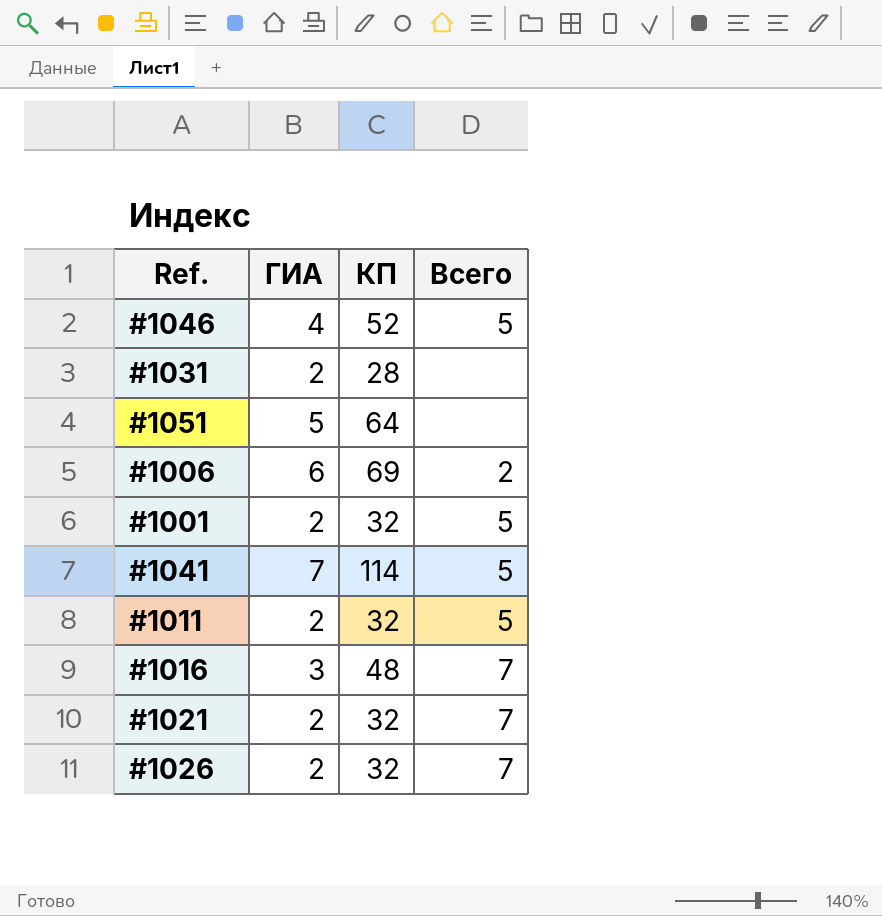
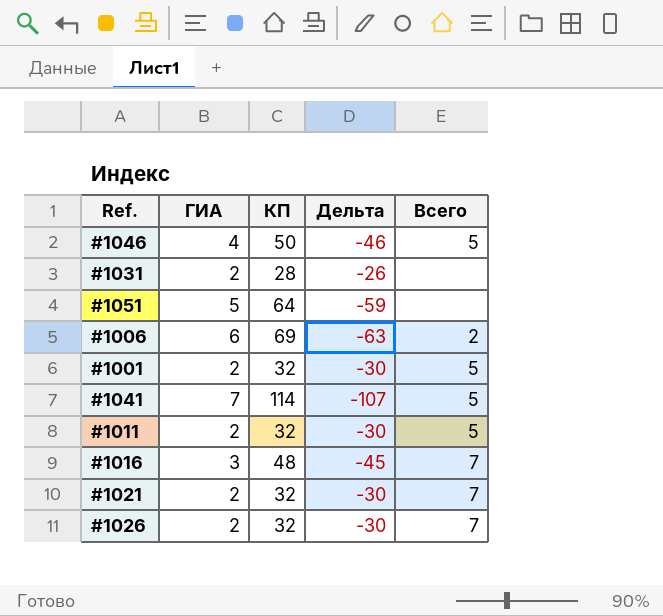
column Дельта | formula: none -> [ГИА] - [КП]
#1046 | КП: 52 -> 50

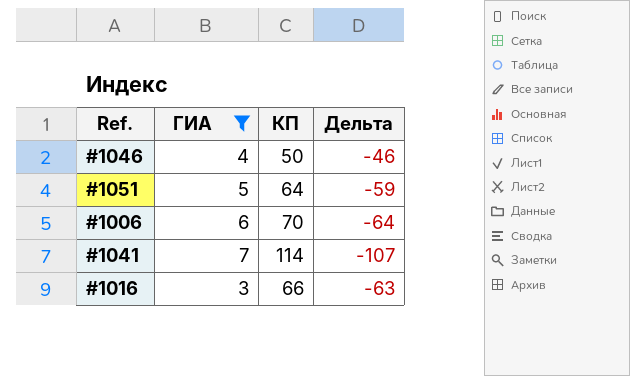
filter: none -> ГИА != 2
column Всего | position: 5 -> none
#1006 | КП: 69 -> 70
#1006 | Дельта: -63 -> -64
#1016 | КП: 48 -> 66
#1016 | Дельта: -45 -> -63

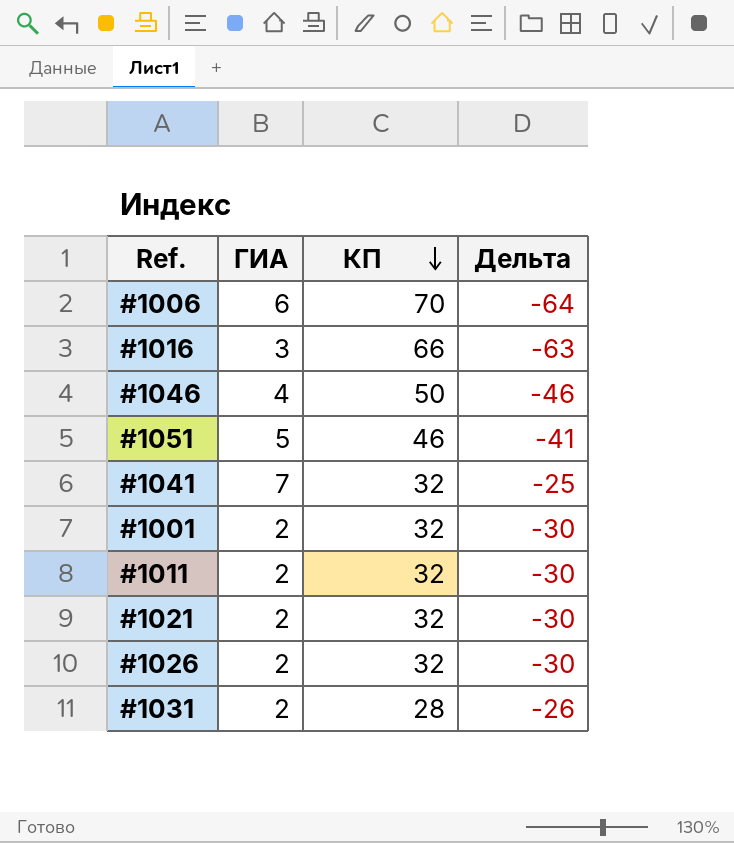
filter: ГИА != 2 -> none
row order: none -> КП descending
#1051 | КП: 64 -> 46
#1051 | Дельта: -59 -> -41
#1041 | КП: 114 -> 32
#1041 | Дельта: -107 -> -25

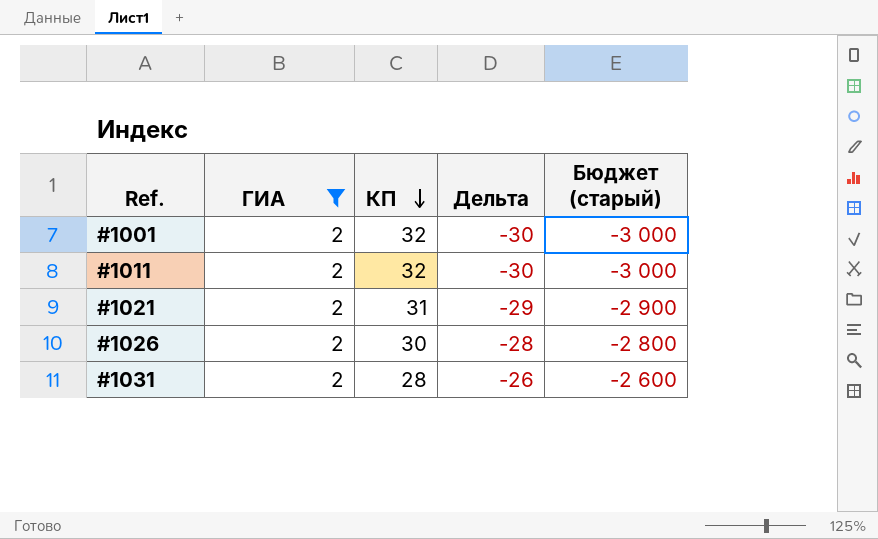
filter: none -> ГИА = 2
column Бюджет (старый) | formula: none -> [Дельта] * 100
#1021 | КП: 32 -> 31
#1021 | Дельта: -30 -> -29
#1026 | КП: 32 -> 30
#1026 | Дельта: -30 -> -28

